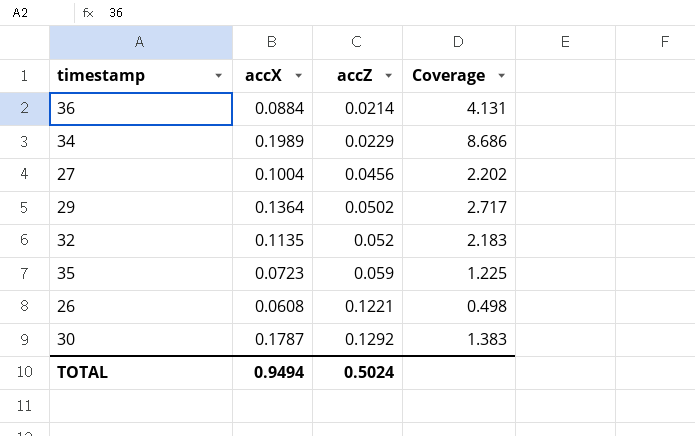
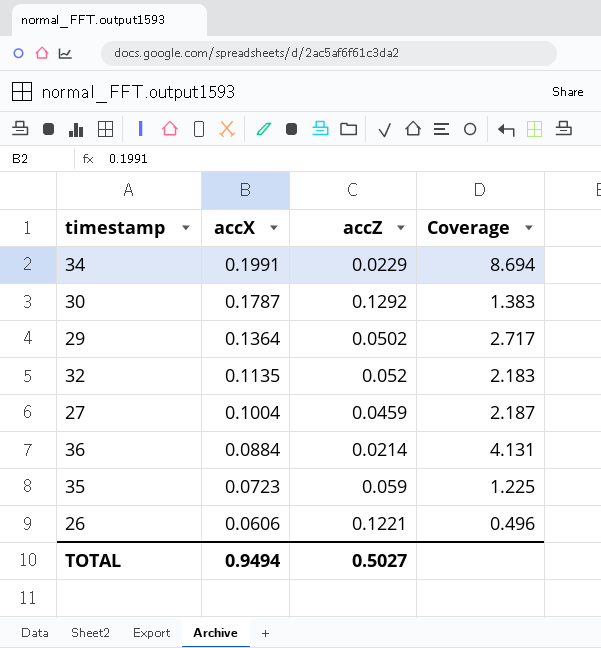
row order: accZ ascending -> accX descending
34 | accX: 0.1989 -> 0.1991
34 | Coverage: 8.686 -> 8.694
27 | accZ: 0.0456 -> 0.0459
27 | Coverage: 2.202 -> 2.187
26 | accX: 0.0608 -> 0.0606
26 | Coverage: 0.498 -> 0.496
TOTAL | accZ: 0.5024 -> 0.5027

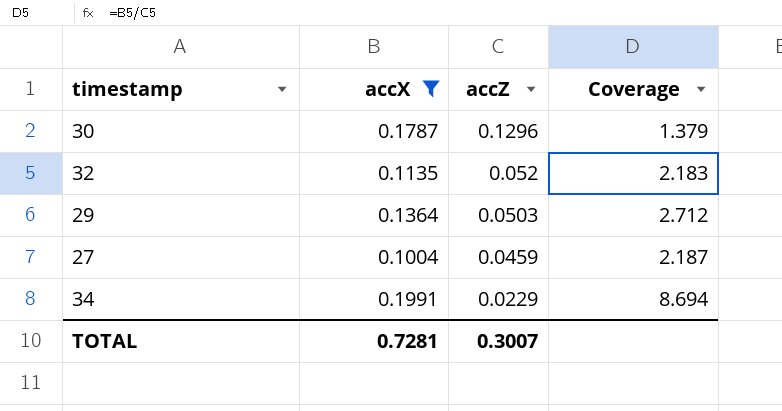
filter: none -> accX >= 0.1004
row order: accX descending -> accZ descending
30 | accZ: 0.1292 -> 0.1296
30 | Coverage: 1.383 -> 1.379
29 | accZ: 0.0502 -> 0.0503
29 | Coverage: 2.717 -> 2.712
TOTAL | accX: 0.9494 -> 0.7281
TOTAL | accZ: 0.5027 -> 0.3007

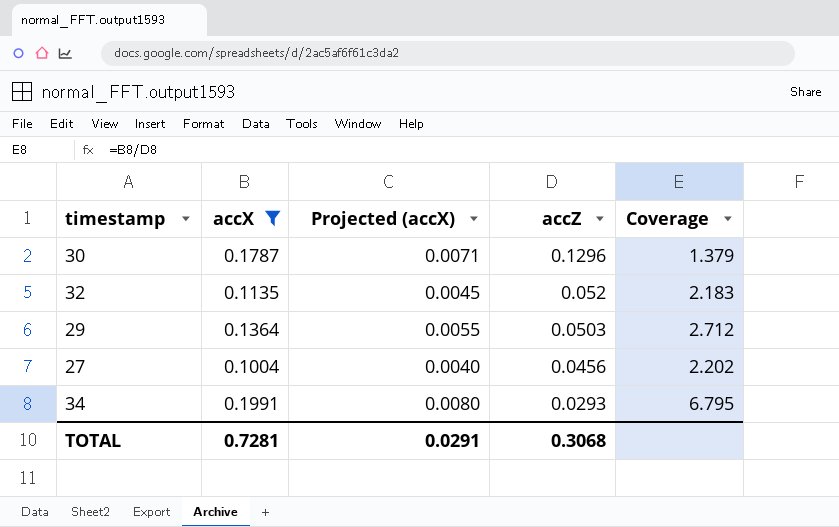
column Projected (accX) | formula: none -> [accX] * 0.04
27 | accZ: 0.0459 -> 0.0456
27 | Coverage: 2.187 -> 2.202
34 | accZ: 0.0229 -> 0.0293
34 | Coverage: 8.694 -> 6.795
TOTAL | accZ: 0.3007 -> 0.3068

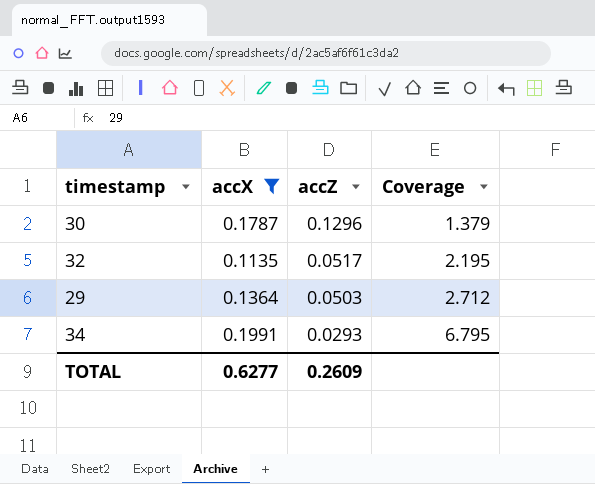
column Projected (accX) | formula: [accX] * 0.04 -> none
row 27: 0.1004 | 0.0040 | 0.0456 | 2.202 -> none
32 | accZ: 0.052 -> 0.0517
32 | Coverage: 2.183 -> 2.195
TOTAL | accX: 0.7281 -> 0.6277
TOTAL | accZ: 0.3068 -> 0.2609

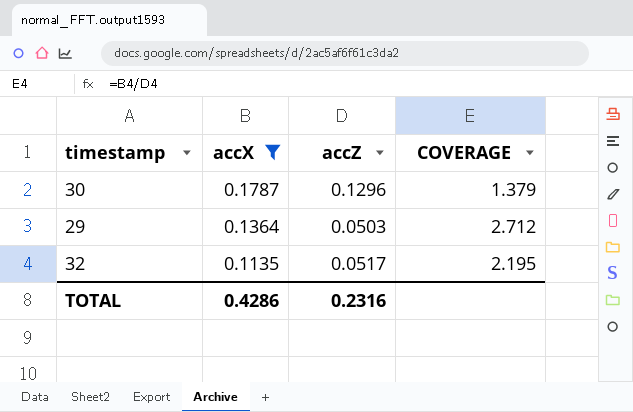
row order: accZ descending -> accX descending
column name: Coverage -> COVERAGE
row 34: 0.1991 | 0.0293 | 6.795 -> none
TOTAL | accX: 0.6277 -> 0.4286
TOTAL | accZ: 0.2609 -> 0.2316

